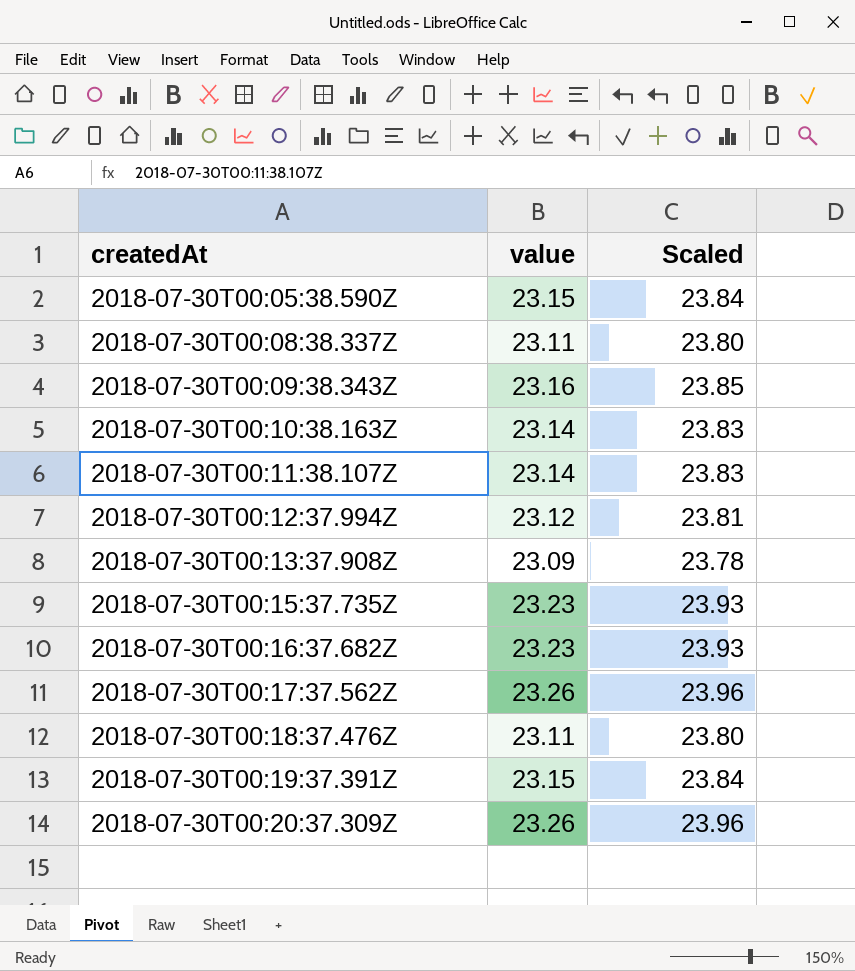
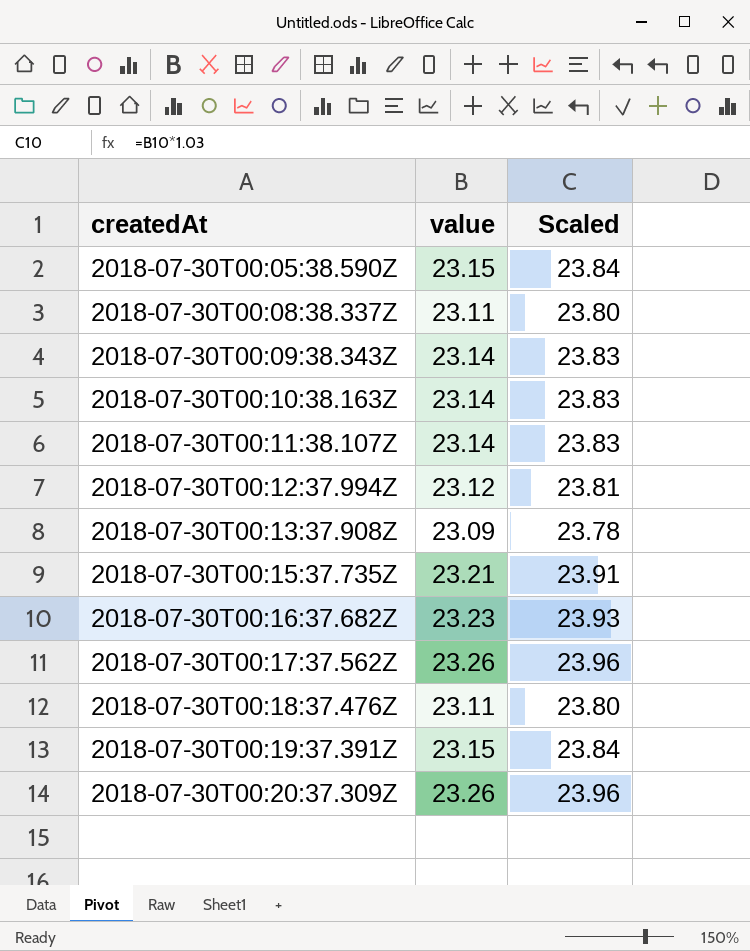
2018-07-30T00:09:38.343Z | value: 23.16 -> 23.14
2018-07-30T00:09:38.343Z | Scaled: 23.85 -> 23.83
2018-07-30T00:15:37.735Z | value: 23.23 -> 23.21
2018-07-30T00:15:37.735Z | Scaled: 23.93 -> 23.91

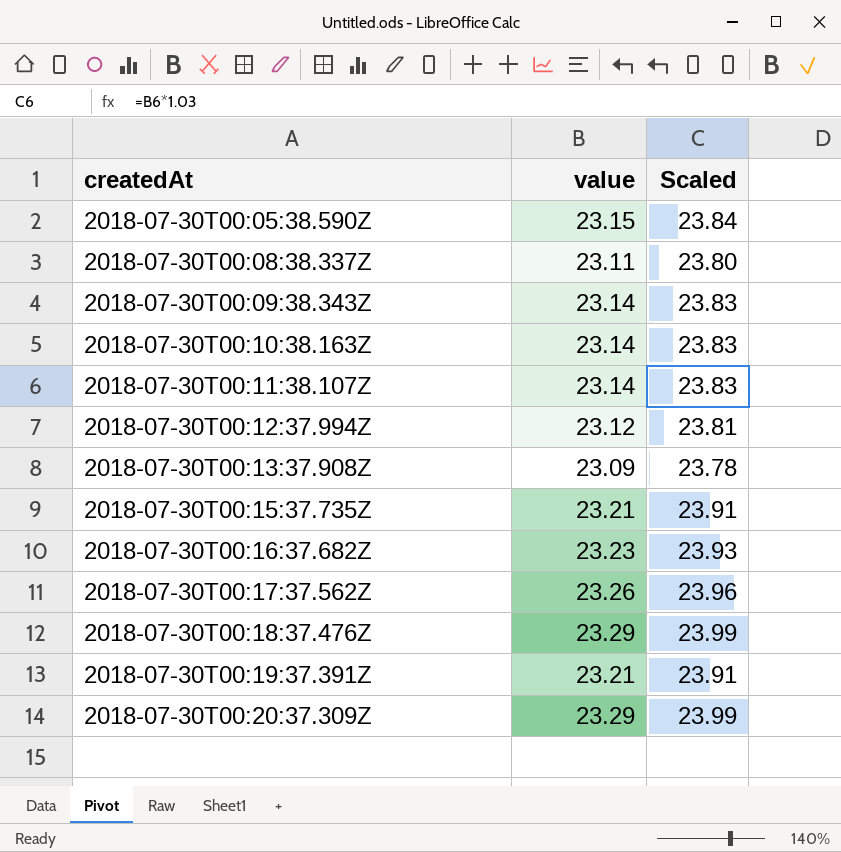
2018-07-30T00:18:37.476Z | value: 23.11 -> 23.29
2018-07-30T00:18:37.476Z | Scaled: 23.80 -> 23.99
2018-07-30T00:19:37.391Z | value: 23.15 -> 23.21
2018-07-30T00:19:37.391Z | Scaled: 23.84 -> 23.91
2018-07-30T00:20:37.309Z | value: 23.26 -> 23.29
2018-07-30T00:20:37.309Z | Scaled: 23.96 -> 23.99

